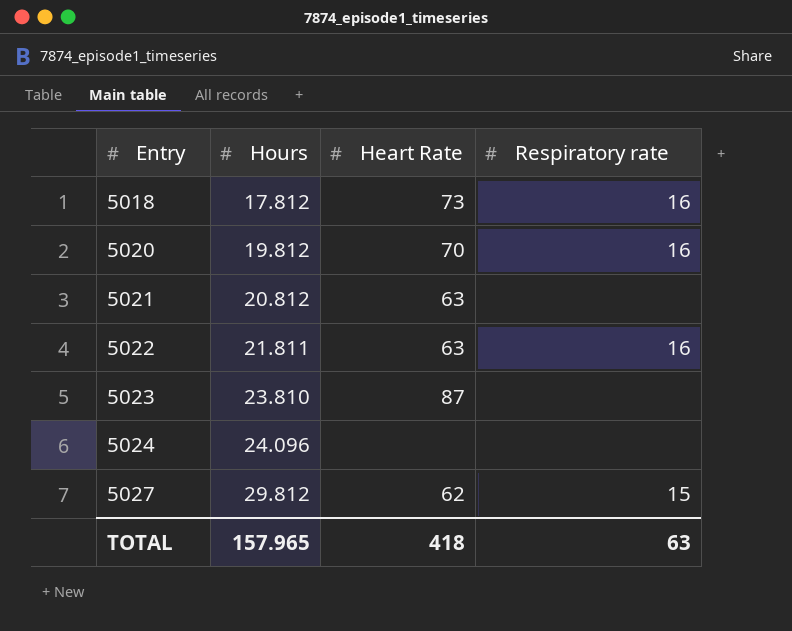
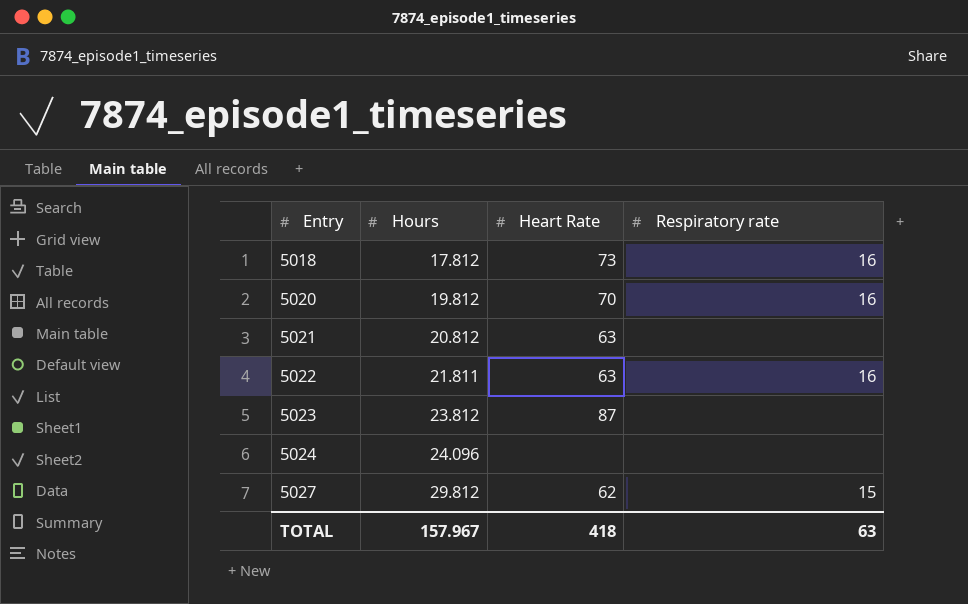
5023 | Hours: 23.810 -> 23.812
TOTAL | Hours: 157.965 -> 157.967

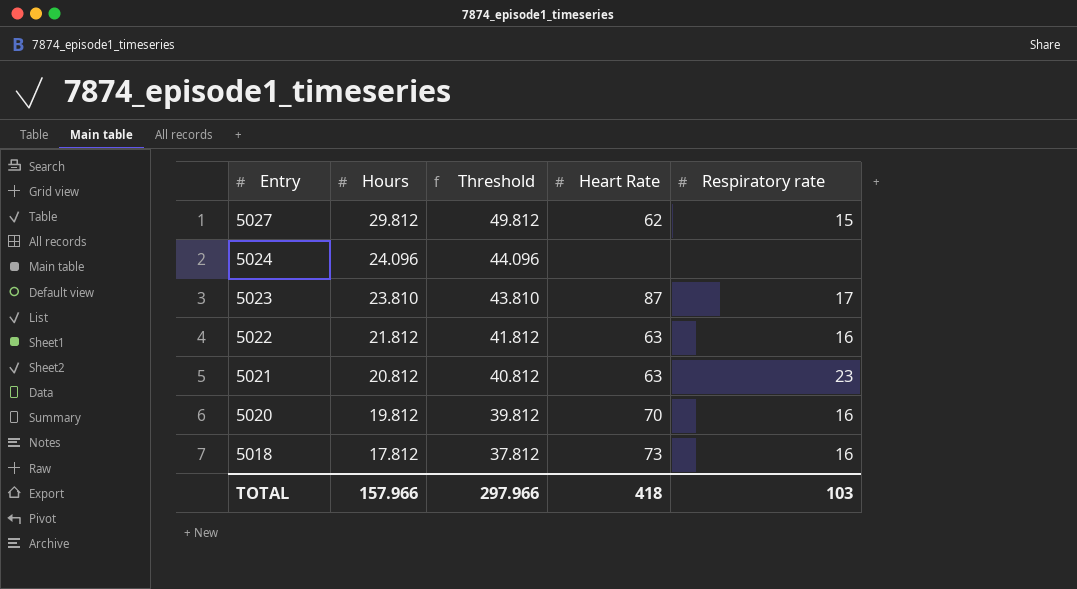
row order: Entry ascending -> Entry descending
column Threshold | formula: none -> [Hours] + 20
5023 | Hours: 23.812 -> 23.810
5023 | Respiratory rate: none -> 17
5022 | Hours: 21.811 -> 21.812
5021 | Respiratory rate: none -> 23
TOTAL | Hours: 157.967 -> 157.966
TOTAL | Respiratory rate: 63 -> 103

